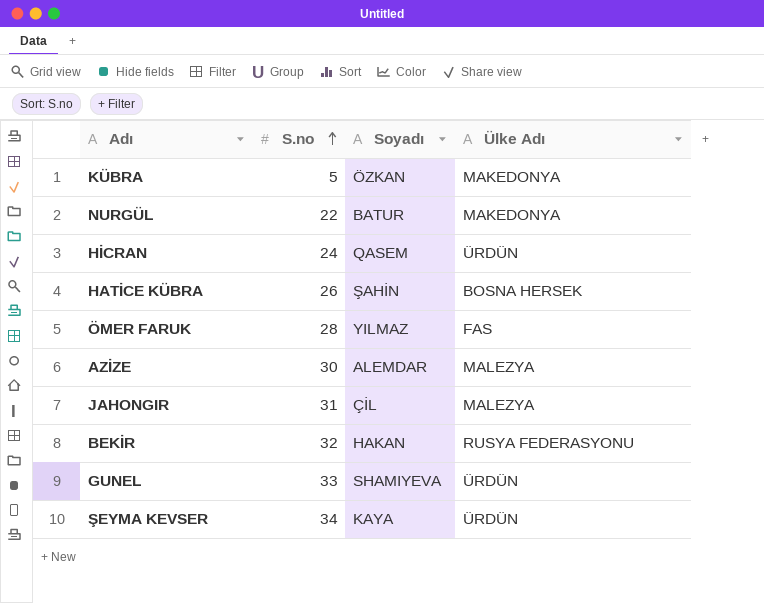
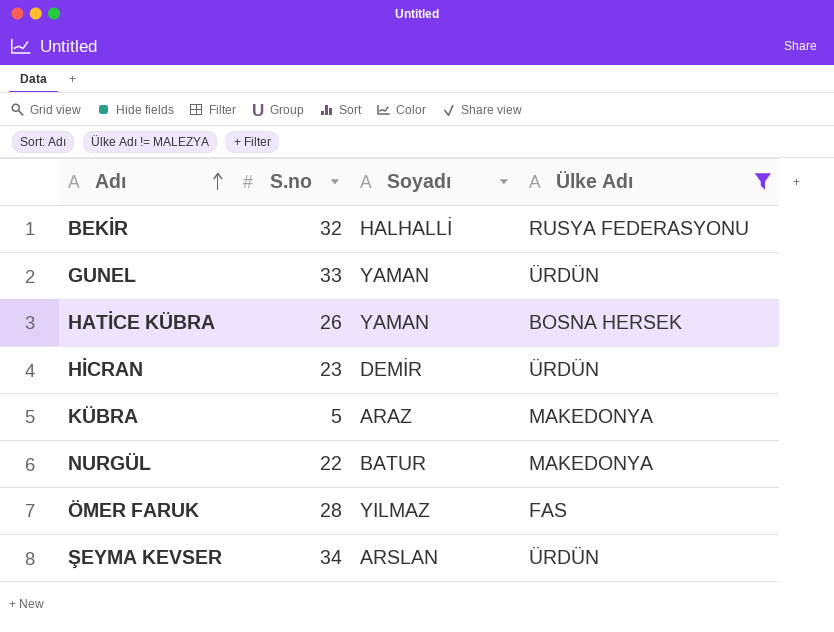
filter: none -> Ülke Adı != MALEZYA
row order: S.no ascending -> Adı ascending
BEKİR | Soyadı: HAKAN -> HALHALLİ
GUNEL | Soyadı: SHAMIYEVA -> YAMAN
HATİCE KÜBRA | Soyadı: ŞAHİN -> YAMAN
HİCRAN | S.no: 24 -> 23
HİCRAN | Soyadı: QASEM -> DEMİR
KÜBRA | Soyadı: ÖZKAN -> ARAZ
ŞEYMA KEVSER | Soyadı: KAYA -> ARSLAN

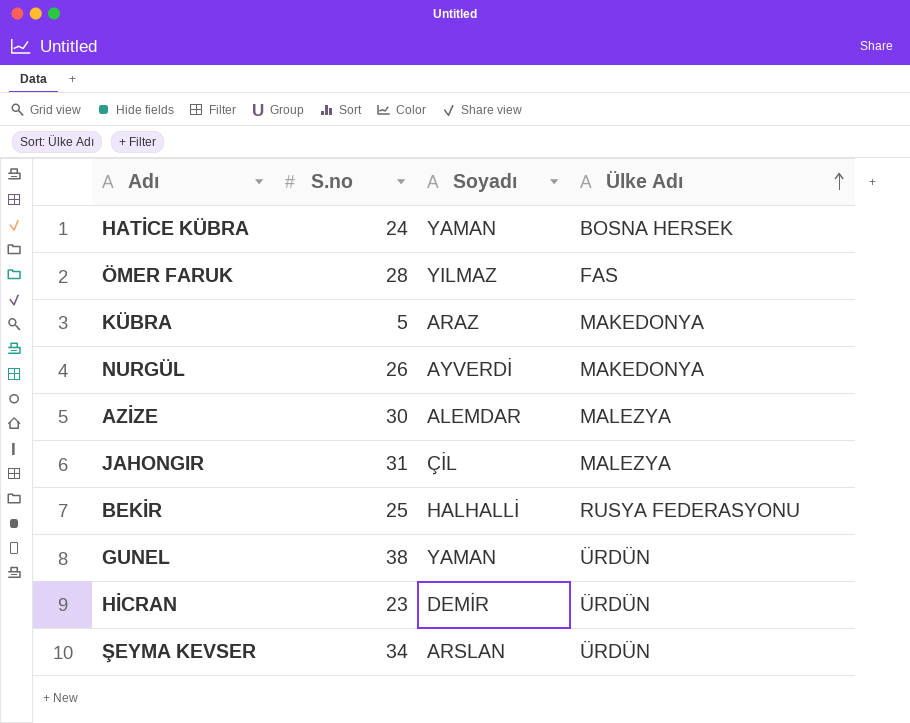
filter: Ülke Adı != MALEZYA -> none
row order: Adı ascending -> Ülke Adı ascending
HATİCE KÜBRA | S.no: 26 -> 24
NURGÜL | S.no: 22 -> 26
NURGÜL | Soyadı: BATUR -> AYVERDİ
BEKİR | S.no: 32 -> 25
GUNEL | S.no: 33 -> 38

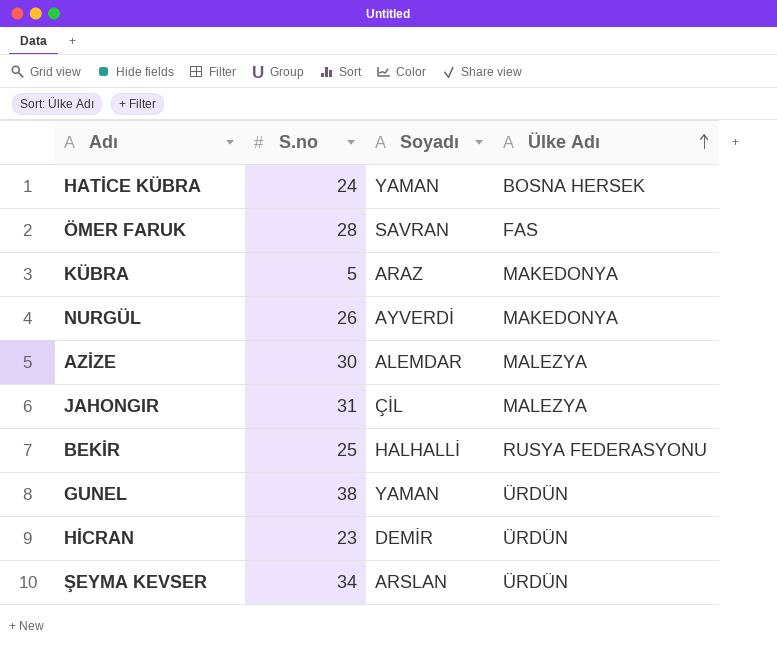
ÖMER FARUK | Soyadı: YILMAZ -> SAVRAN

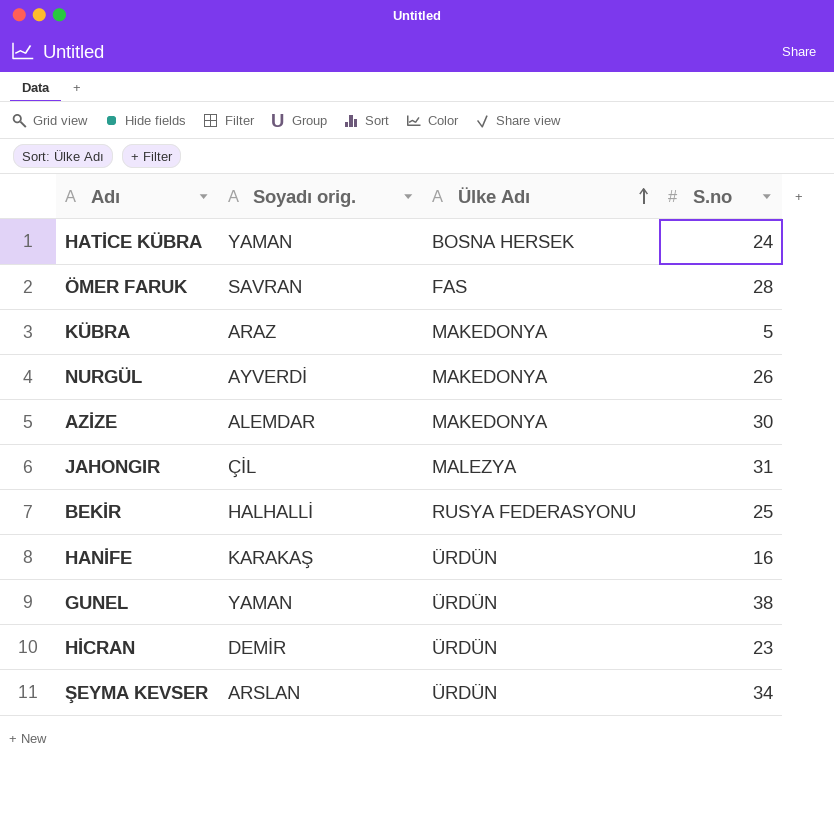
column name: Soyadı -> Soyadı orig.
column S.no | position: 2 -> 4
AZİZE | Ülke Adı: MALEZYA -> MAKEDONYA
row HANİFE: none -> KARAKAŞ | ÜRDÜN | 16

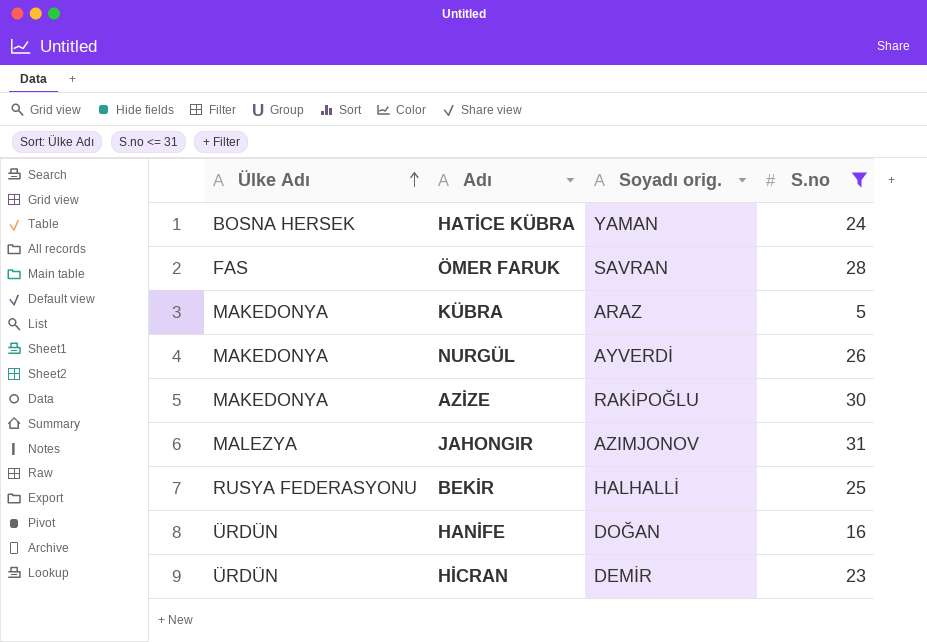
filter: none -> S.no <= 31
column Ülke Adı | position: 3 -> 1
AZİZE | Soyadı orig.: ALEMDAR -> RAKİPOĞLU
JAHONGIR | Soyadı orig.: ÇİL -> AZIMJONOV
HANİFE | Soyadı orig.: KARAKAŞ -> DOĞAN

